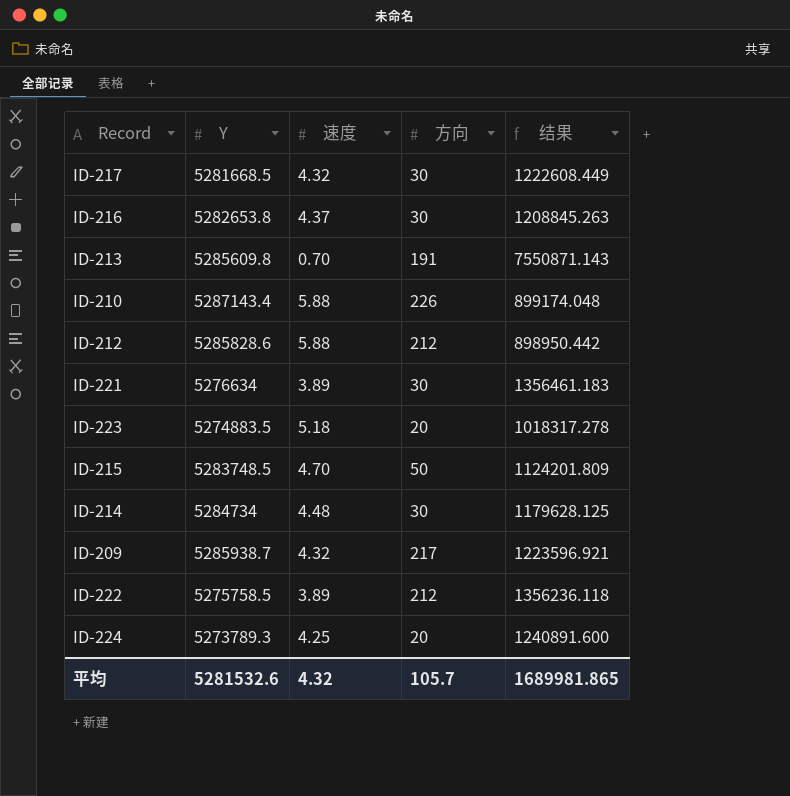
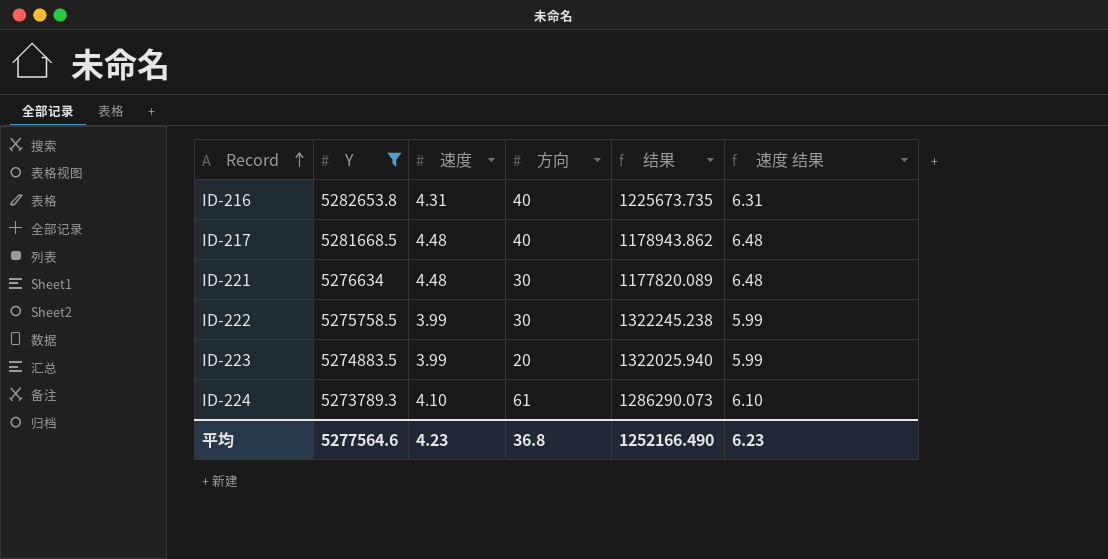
filter: none -> Y <= 5282653.8
row order: none -> Record ascending
column 速度 结果 | formula: none -> [速度] + 2
ID-216 | 速度: 4.37 -> 4.31
ID-216 | 方向: 30 -> 40
ID-216 | 结果: 1208845.263 -> 1225673.735
ID-217 | 速度: 4.32 -> 4.48
ID-217 | 方向: 30 -> 40
ID-217 | 结果: 1222608.449 -> 1178943.862
ID-221 | 速度: 3.89 -> 4.48
ID-221 | 结果: 1356461.183 -> 1177820.089
ID-222 | 速度: 3.89 -> 3.99
ID-222 | 方向: 212 -> 30
ID-222 | 结果: 1356236.118 -> 1322245.238
ID-223 | 速度: 5.18 -> 3.99
ID-223 | 结果: 1018317.278 -> 1322025.940
ID-224 | 速度: 4.25 -> 4.10
ID-224 | 方向: 20 -> 61
ID-224 | 结果: 1240891.600 -> 1286290.073
平均 | Y: 5281532.6 -> 5277564.6
平均 | 速度: 4.32 -> 4.23
平均 | 方向: 105.7 -> 36.8
平均 | 结果: 1689981.865 -> 1252166.490

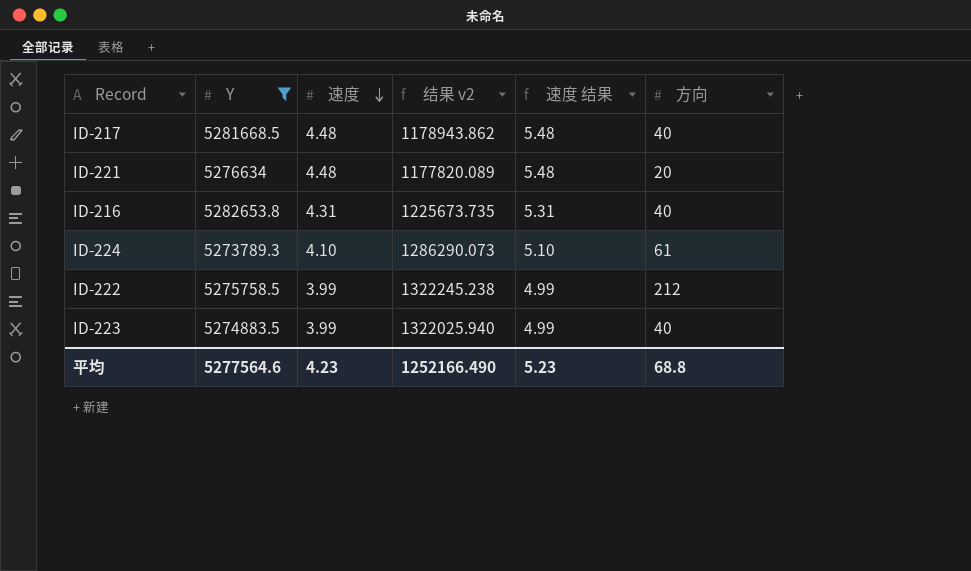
row order: Record ascending -> 速度 descending
column name: 结果 -> 结果 v2
column 速度 结果 | formula: [速度] + 2 -> [速度] + 1
column 方向 | position: 4 -> 6
ID-221 | 方向: 30 -> 20
ID-222 | 方向: 30 -> 212
ID-223 | 方向: 20 -> 40
平均 | 速度 结果: 6.23 -> 5.23
平均 | 方向: 36.8 -> 68.8

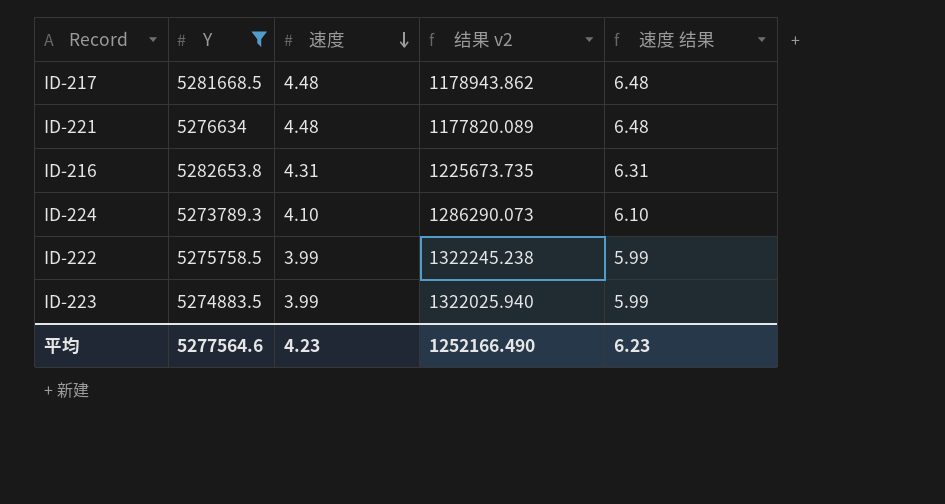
column 方向 | position: 6 -> none
column 速度 结果 | formula: [速度] + 1 -> [速度] + 2
平均 | 速度 结果: 5.23 -> 6.23

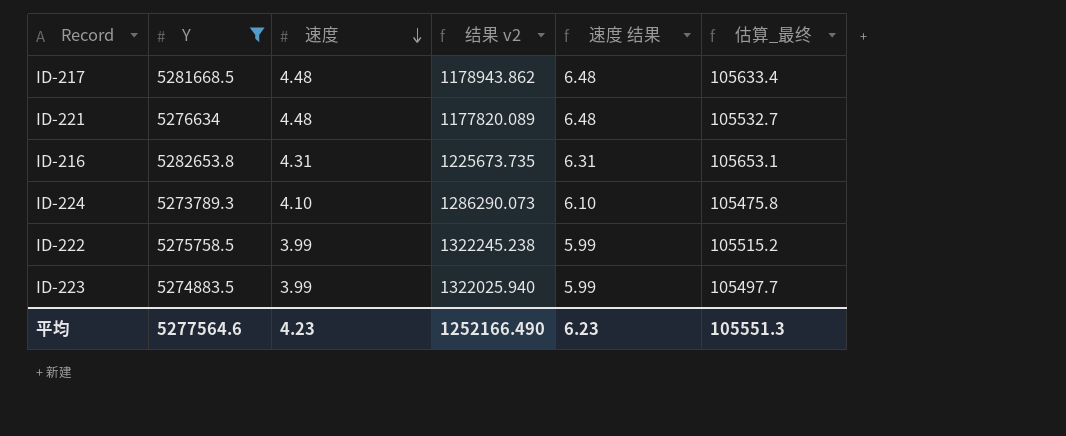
column 估算_最终 | formula: none -> [Y] * 0.02

